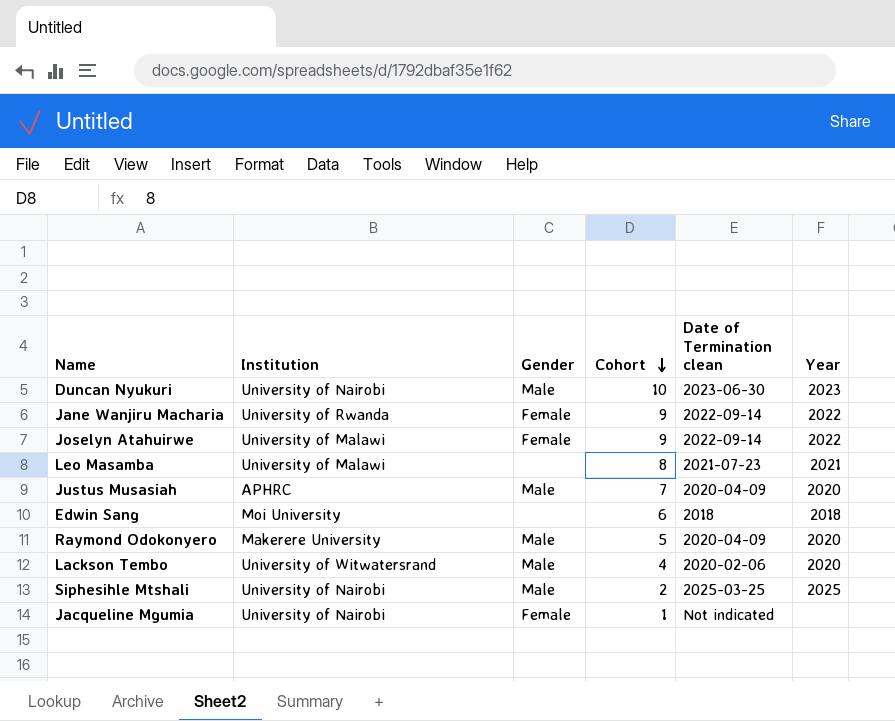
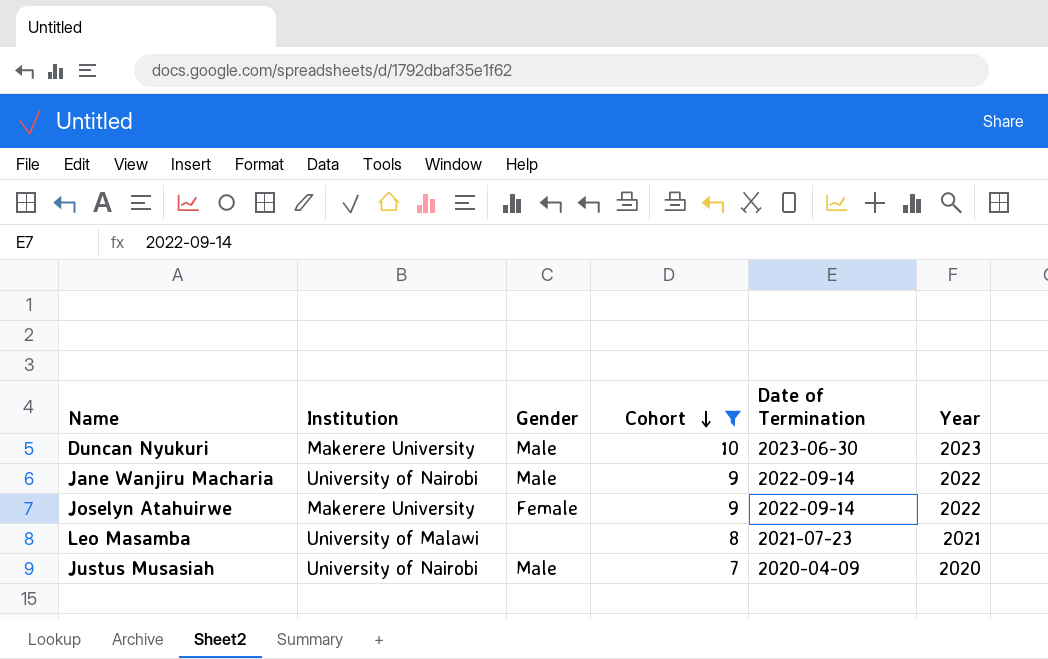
filter: none -> Cohort >= 7
column name: Date of Termination clean -> Date of Termination
Duncan Nyukuri | Institution: University of Nairobi -> Makerere University
Jane Wanjiru Macharia | Institution: University of Rwanda -> University of Nairobi
Jane Wanjiru Macharia | Gender: Female -> Male
Joselyn Atahuirwe | Institution: University of Malawi -> Makerere University
Justus Musasiah | Institution: APHRC -> University of Nairobi

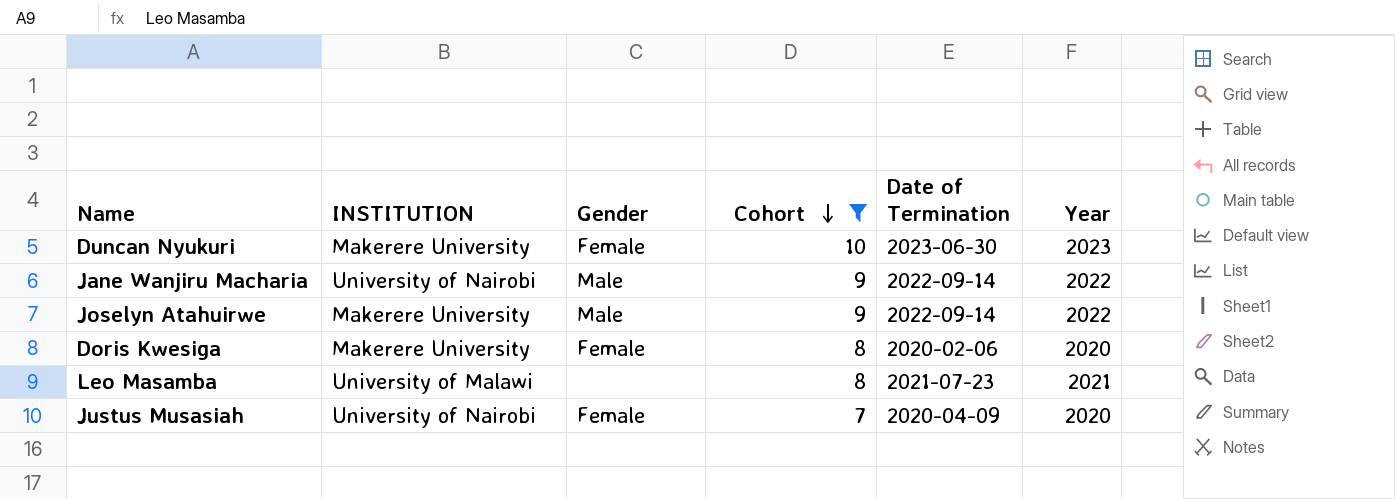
column name: Institution -> INSTITUTION
Duncan Nyukuri | Gender: Male -> Female
Joselyn Atahuirwe | Gender: Female -> Male
row Doris Kwesiga: none -> Makerere University | Female | 8 | 2020-02-06 | 2020
Justus Musasiah | Gender: Male -> Female

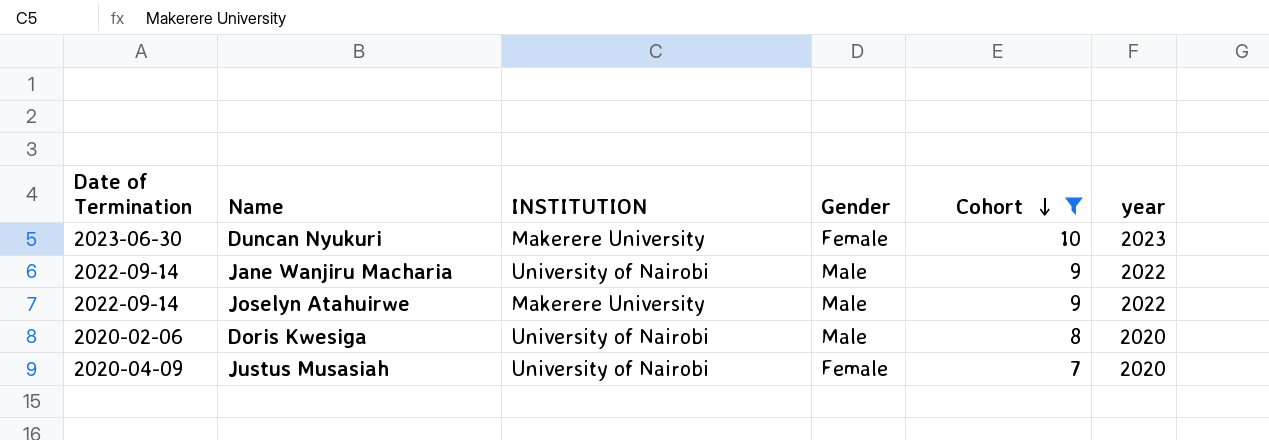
column Date of Termination | position: 5 -> 1
column name: Year -> year
row Leo Masamba: University of Malawi | none | 8 | 2021-07-23 | 2021 -> none
Doris Kwesiga | INSTITUTION: Makerere University -> University of Nairobi
Doris Kwesiga | Gender: Female -> Male

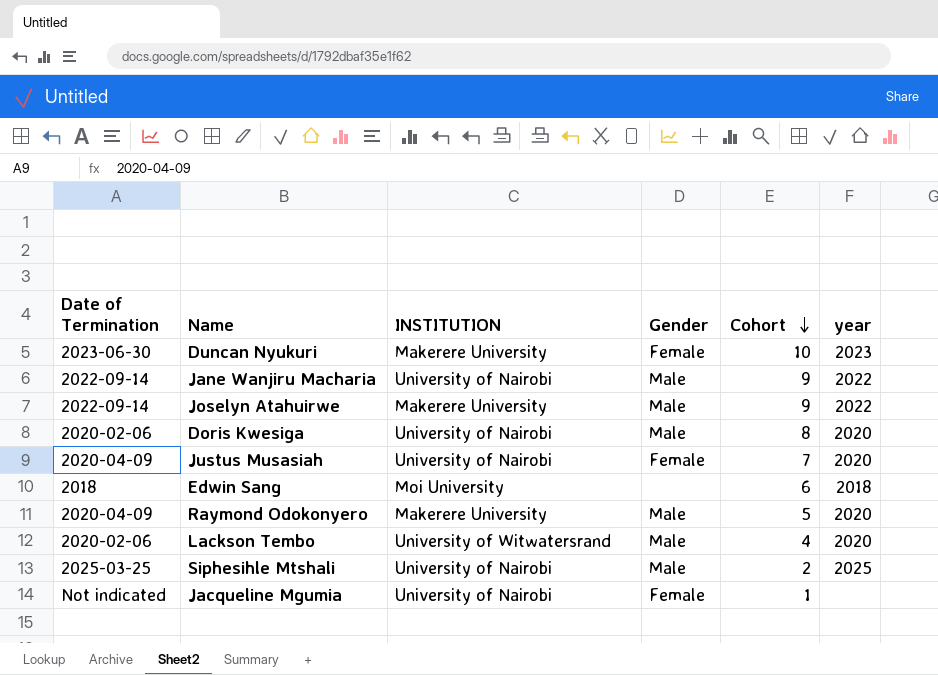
filter: Cohort >= 7 -> none

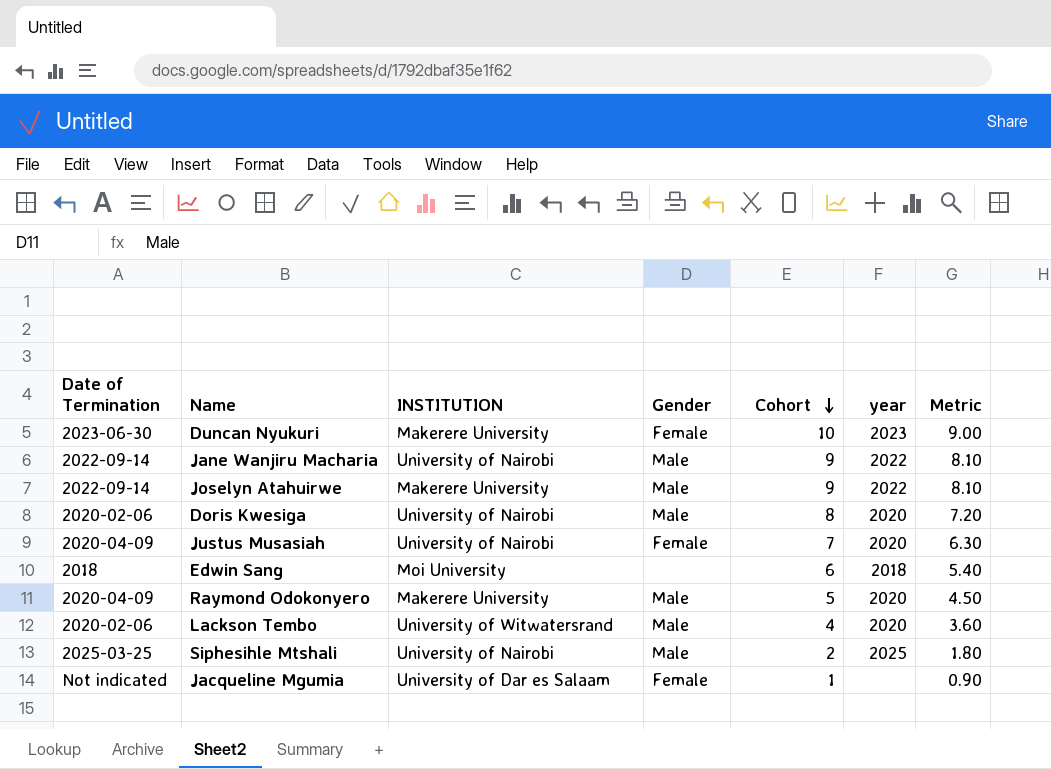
column Metric | formula: none -> [Cohort] * 0.9
Jacqueline Mgumia | INSTITUTION: University of Nairobi -> University of Dar es Salaam

